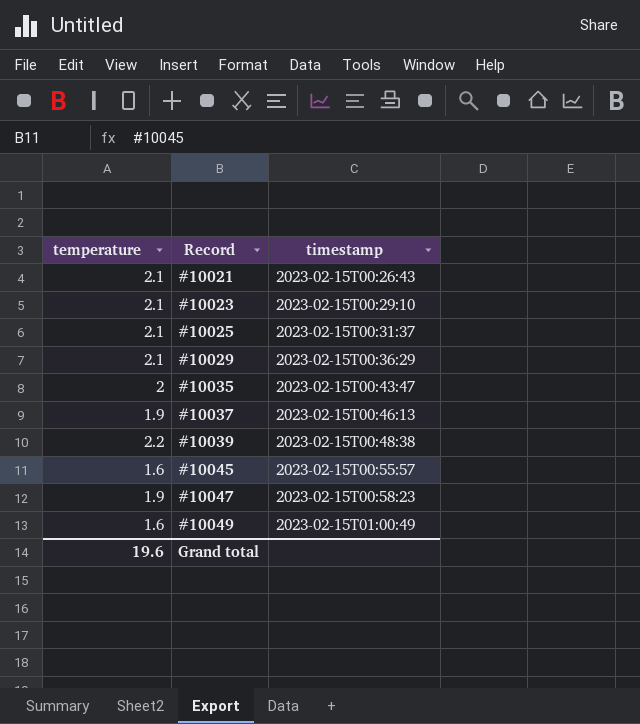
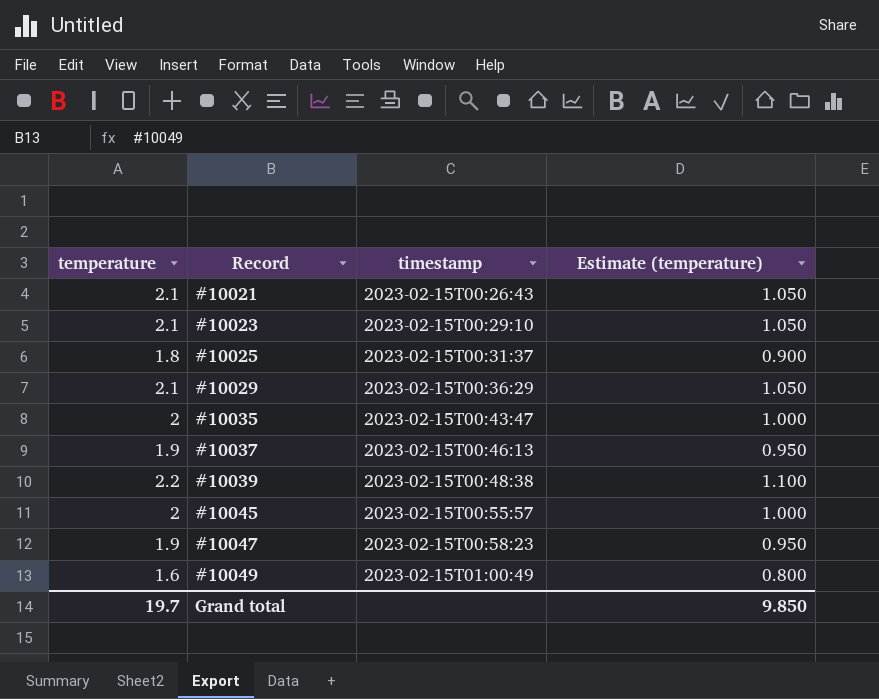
column Estimate (temperature) | formula: none -> [temperature] * 0.5
#10025 | temperature: 2.1 -> 1.8
#10045 | temperature: 1.6 -> 2
Grand total | temperature: 19.6 -> 19.7

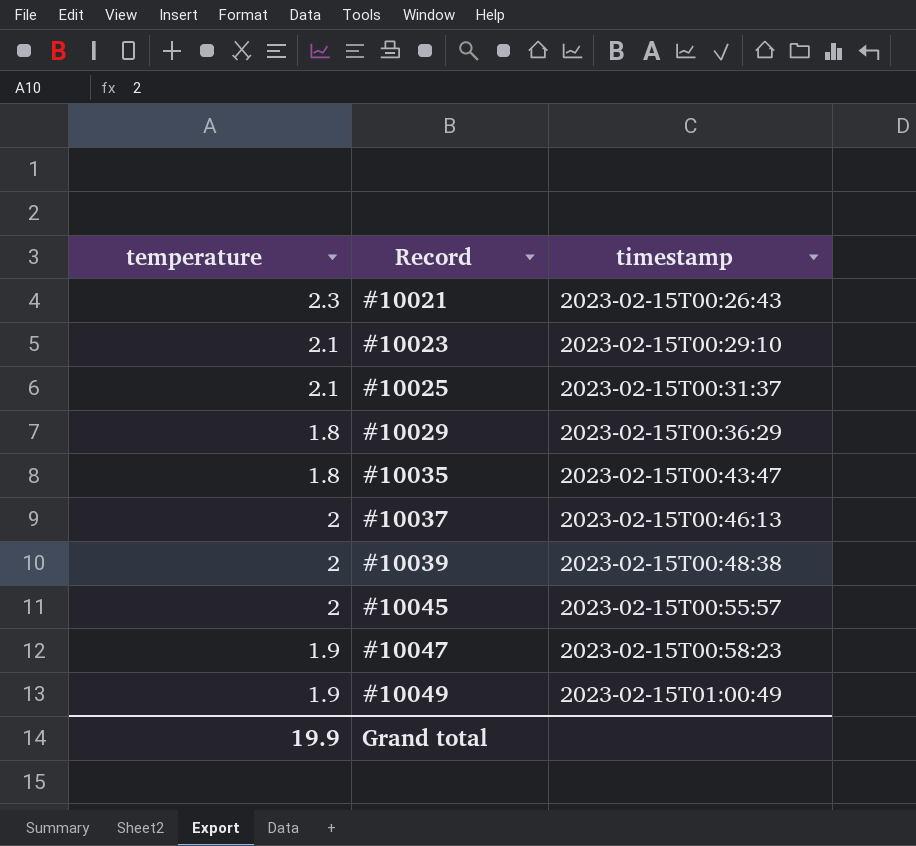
column Estimate (temperature) | formula: [temperature] * 0.5 -> none
#10021 | temperature: 2.1 -> 2.3
#10025 | temperature: 1.8 -> 2.1
#10029 | temperature: 2.1 -> 1.8
#10035 | temperature: 2 -> 1.8
#10037 | temperature: 1.9 -> 2
#10039 | temperature: 2.2 -> 2
#10049 | temperature: 1.6 -> 1.9
Grand total | temperature: 19.7 -> 19.9

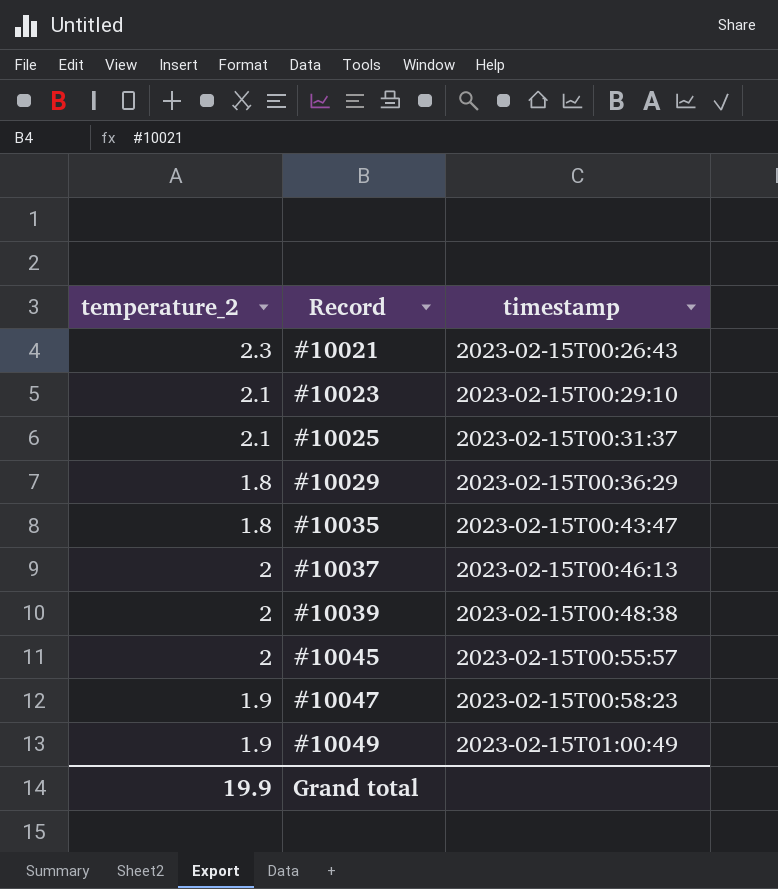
column name: temperature -> temperature_2

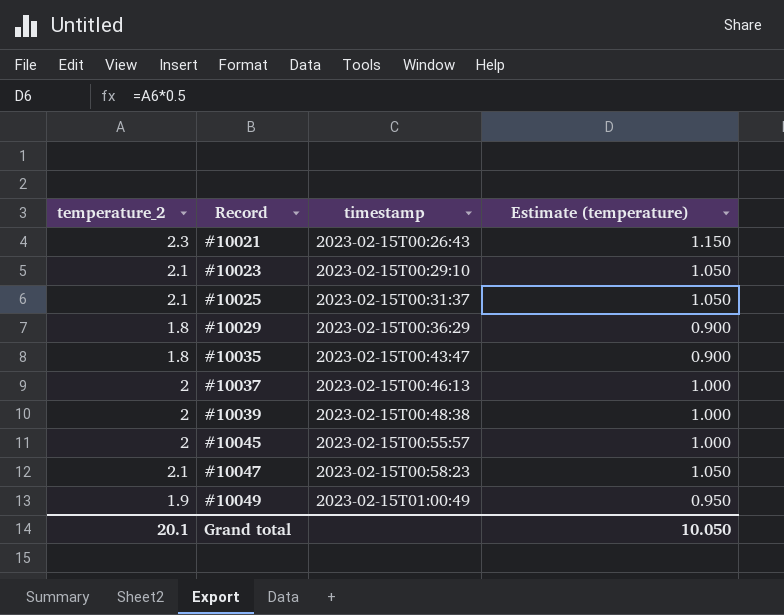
column Estimate (temperature) | formula: none -> [temperature_2] * 0.5
#10047 | temperature_2: 1.9 -> 2.1
Grand total | temperature_2: 19.9 -> 20.1

